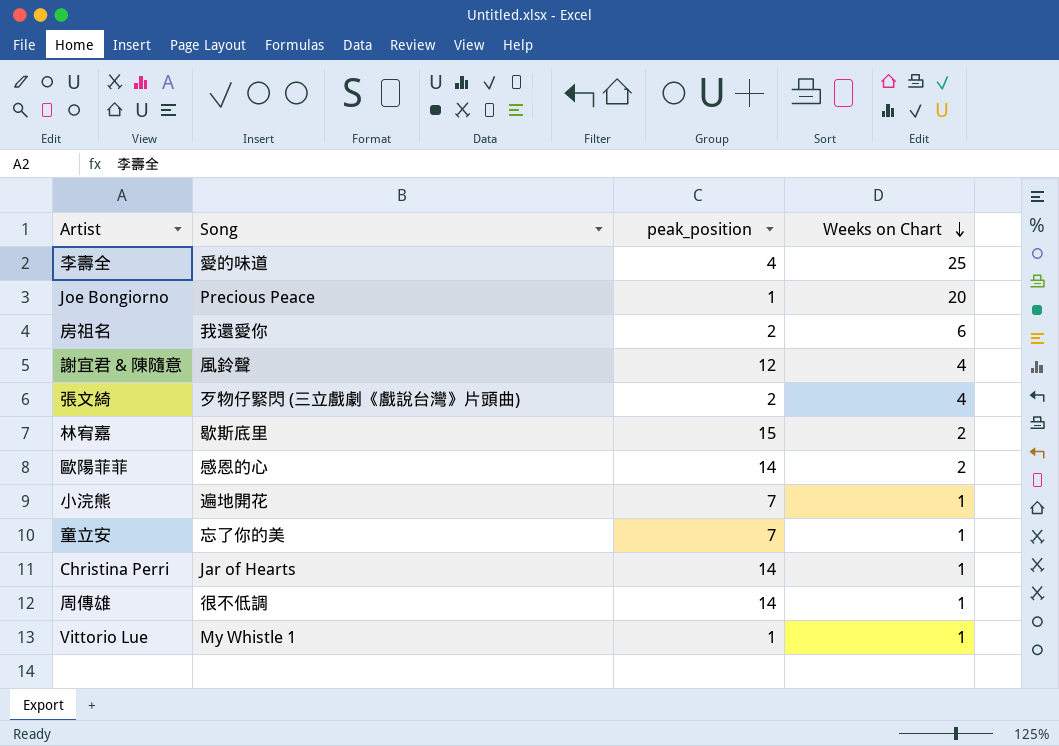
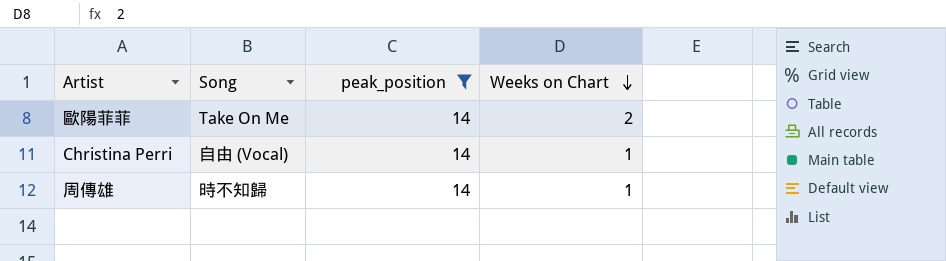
filter: none -> peak_position = 14
歐陽菲菲 | Song: 感恩的心 -> Take On Me
Christina Perri | Song: Jar of Hearts -> 自由 (Vocal)
周傳雄 | Song: 很不低調 -> 時不知歸

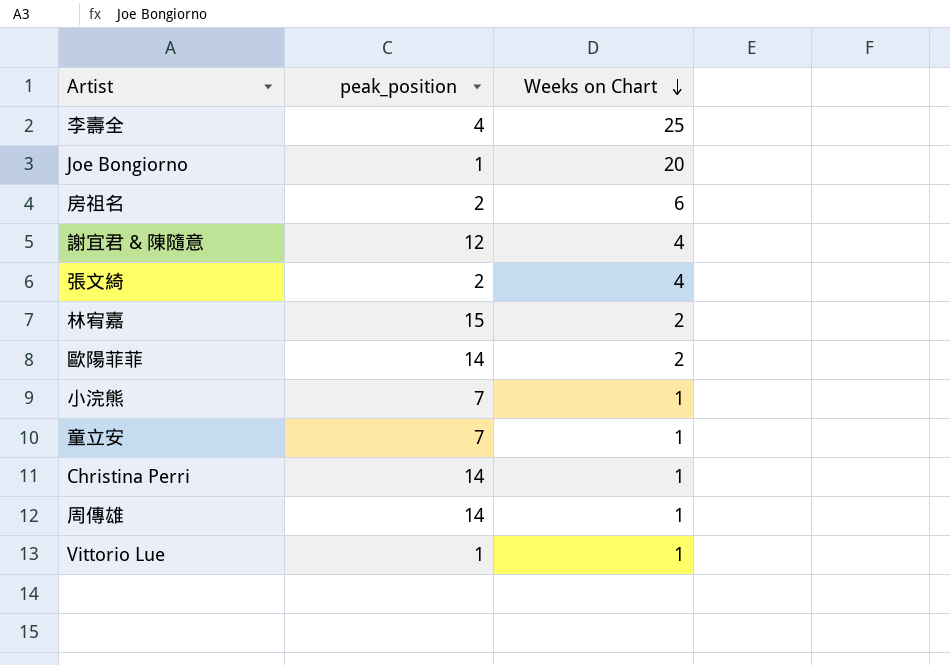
filter: peak_position = 14 -> none
column Song | position: 2 -> none

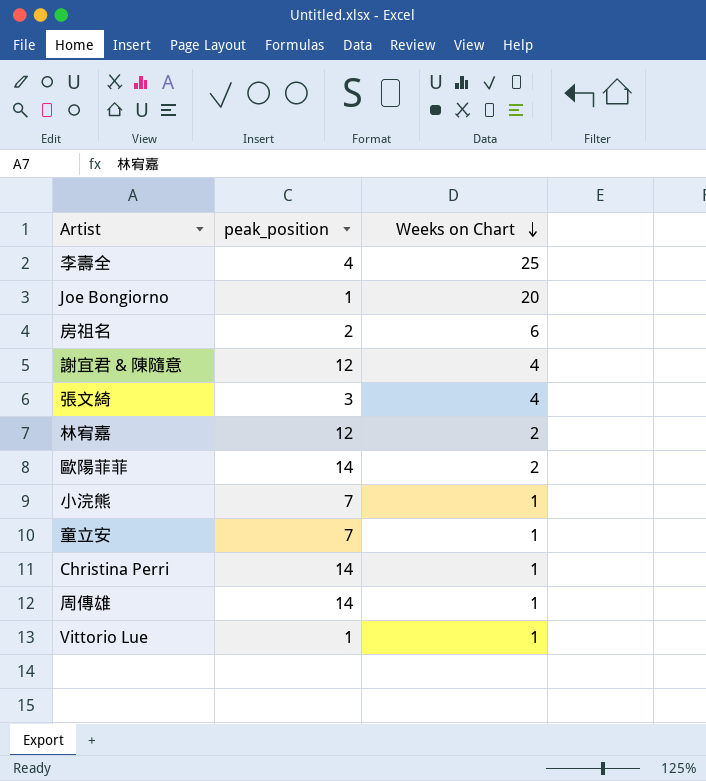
張文綺 | peak_position: 2 -> 3
林宥嘉 | peak_position: 15 -> 12

